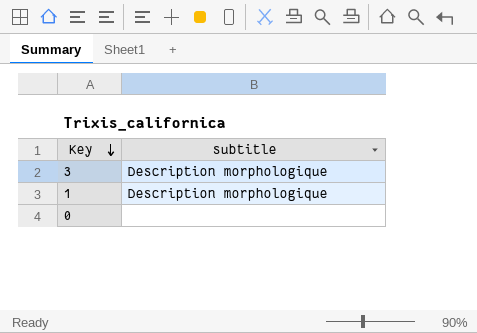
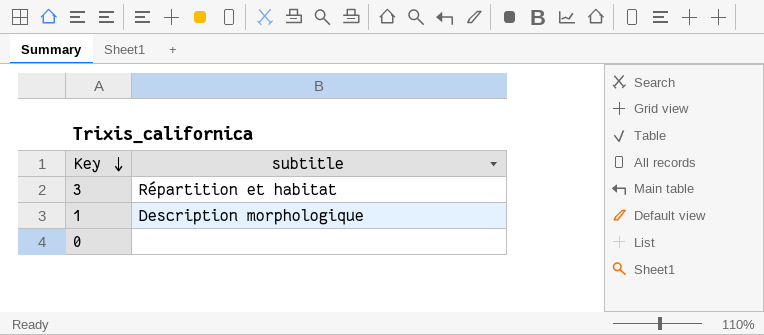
3 | subtitle: Description morphologique -> Répartition et habitat

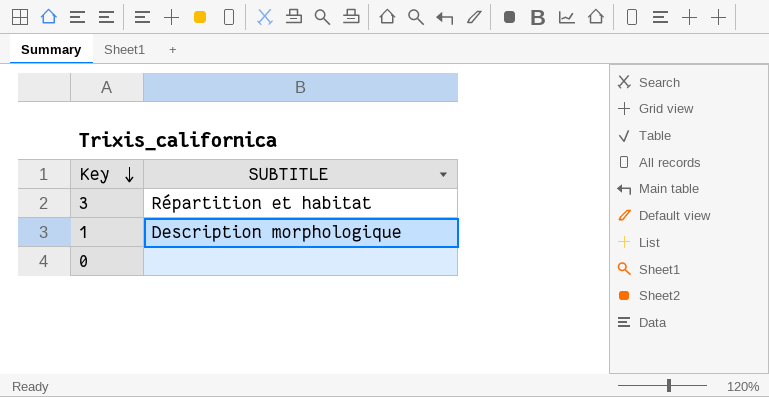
column name: subtitle -> SUBTITLE

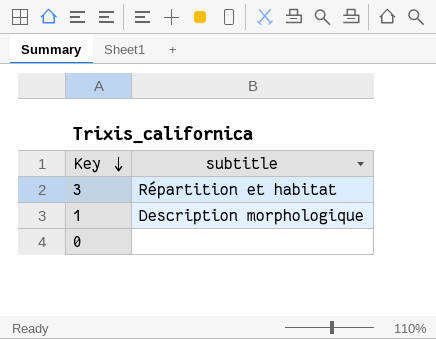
column name: SUBTITLE -> subtitle

